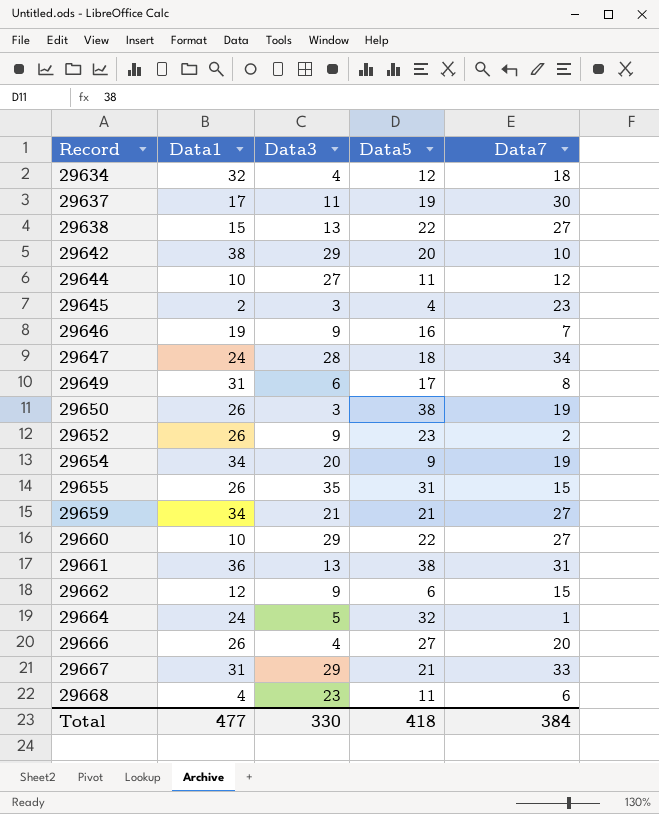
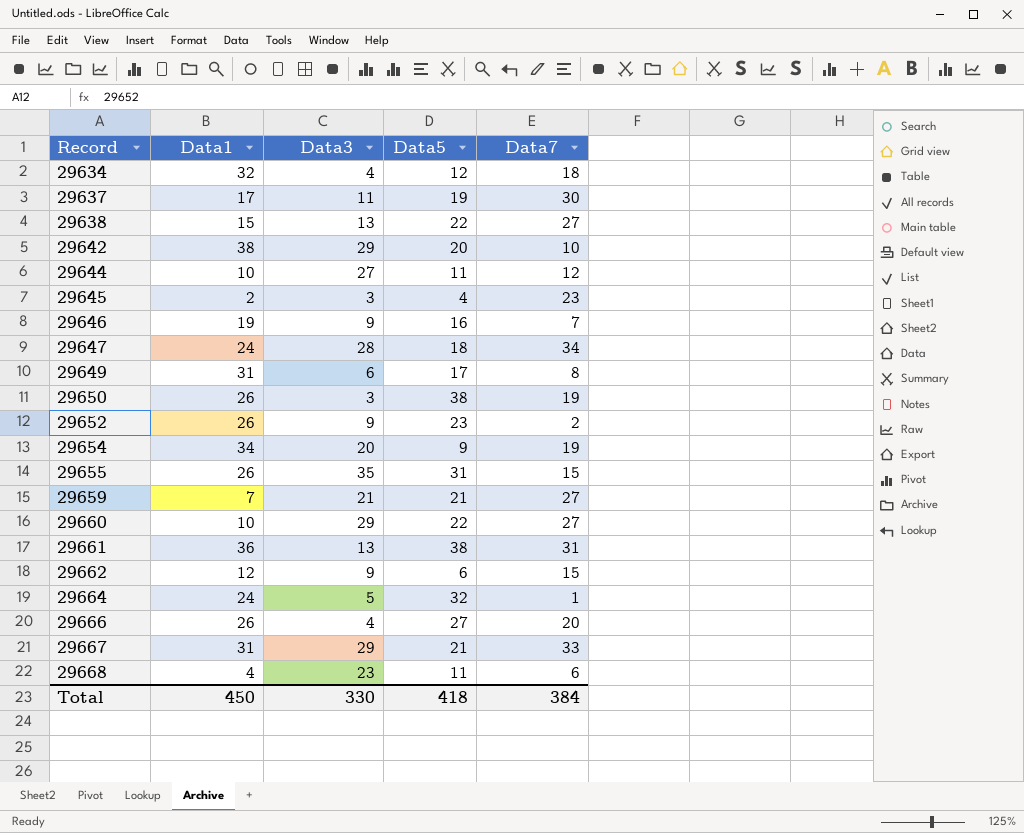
29659 | Data1: 34 -> 7
Total | Data1: 477 -> 450

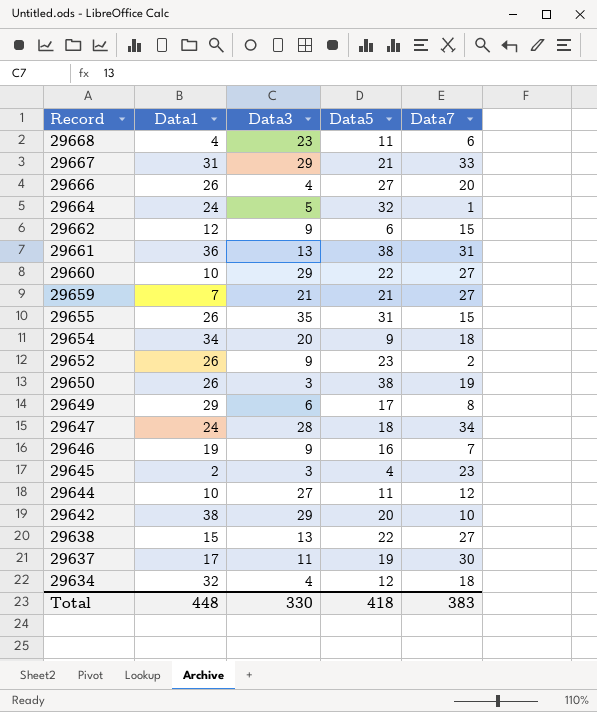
row order: Record ascending -> Record descending
29654 | Data7: 19 -> 18
29649 | Data1: 31 -> 29
Total | Data1: 450 -> 448
Total | Data7: 384 -> 383

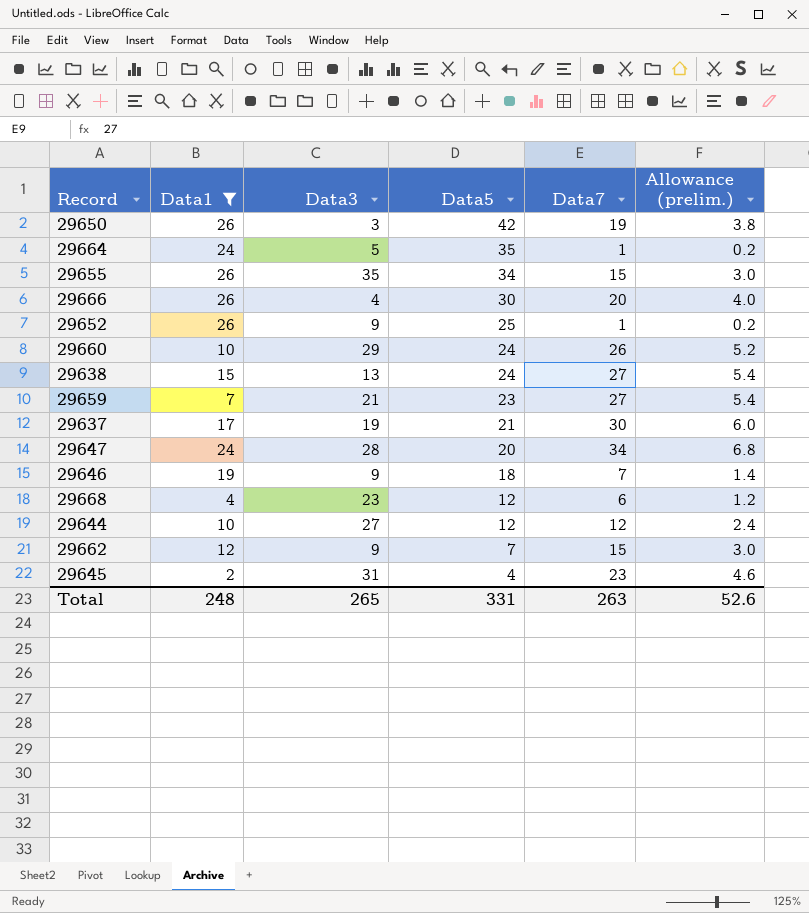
filter: none -> Data1 <= 26
row order: Record descending -> Data5 descending
column Allowance (prelim.) | formula: none -> [Data7] * 0.2
29650 | Data5: 38 -> 42
29664 | Data5: 32 -> 35
29655 | Data5: 31 -> 34
29666 | Data5: 27 -> 30
29652 | Data5: 23 -> 25
29652 | Data7: 2 -> 1
29660 | Data5: 22 -> 24
29660 | Data7: 27 -> 26
29638 | Data5: 22 -> 24
29659 | Data5: 21 -> 23
29637 | Data3: 11 -> 19
29637 | Data5: 19 -> 21
29647 | Data5: 18 -> 20
29646 | Data5: 16 -> 18
29668 | Data5: 11 -> 12
29644 | Data5: 11 -> 12
29662 | Data5: 6 -> 7
29645 | Data3: 3 -> 31
Total | Data1: 448 -> 248
Total | Data3: 330 -> 265
Total | Data5: 418 -> 331
Total | Data7: 383 -> 263

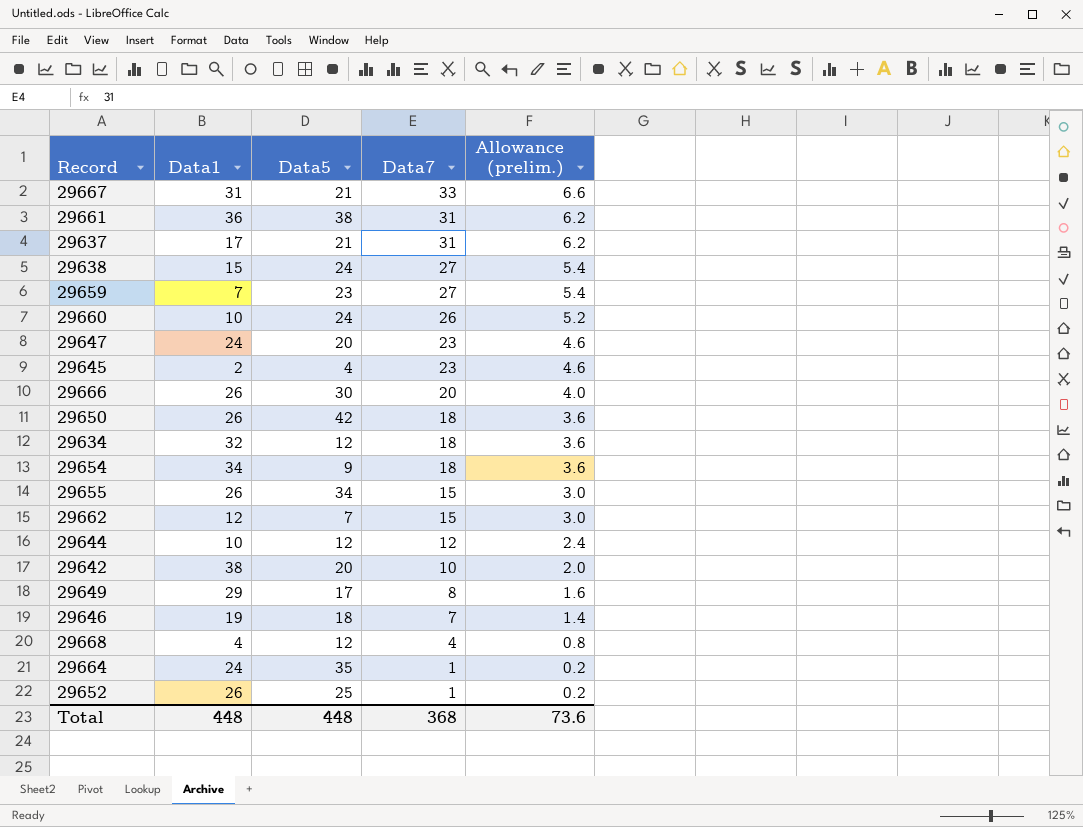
filter: Data1 <= 26 -> none
row order: Data5 descending -> Data7 descending
column Data3 | position: 3 -> none
29637 | Data7: 30 -> 31
29637 | Allowance (prelim.): 6.0 -> 6.2
29647 | Data7: 34 -> 23
29647 | Allowance (prelim.): 6.8 -> 4.6
29650 | Data7: 19 -> 18
29650 | Allowance (prelim.): 3.8 -> 3.6
29668 | Data7: 6 -> 4
29668 | Allowance (prelim.): 1.2 -> 0.8
Total | Data1: 248 -> 448
Total | Data5: 331 -> 448
Total | Data7: 263 -> 368
Total | Allowance (prelim.): 52.6 -> 73.6

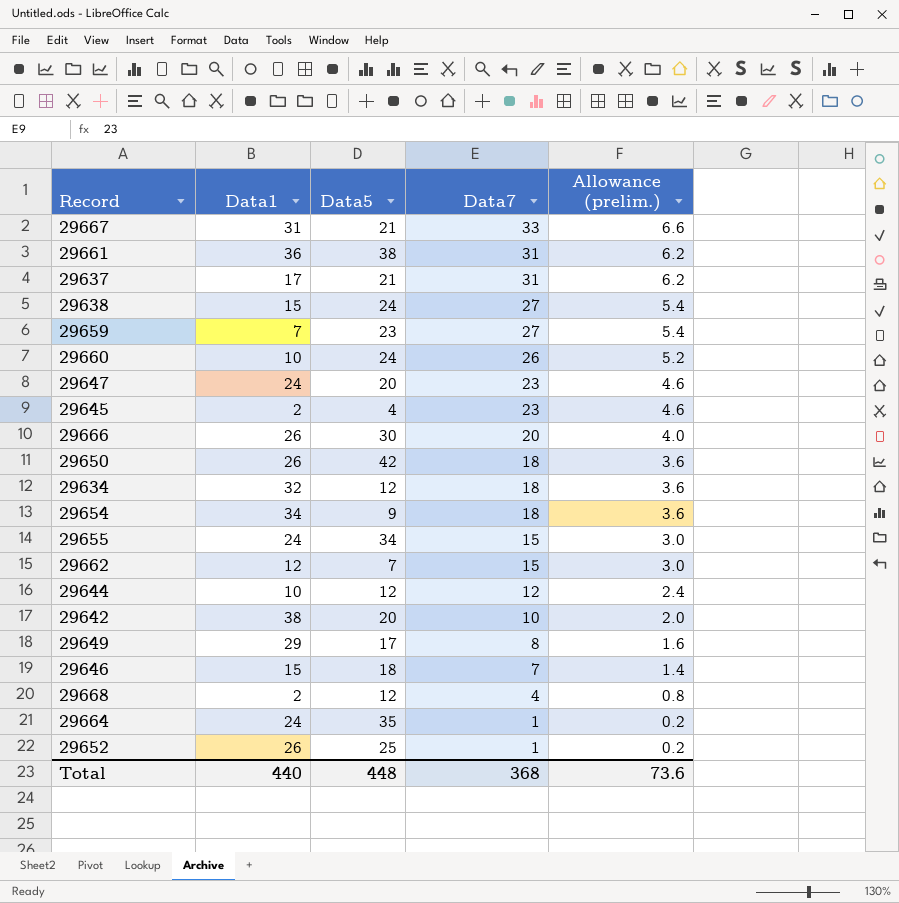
29655 | Data1: 26 -> 24
29646 | Data1: 19 -> 15
29668 | Data1: 4 -> 2
Total | Data1: 448 -> 440

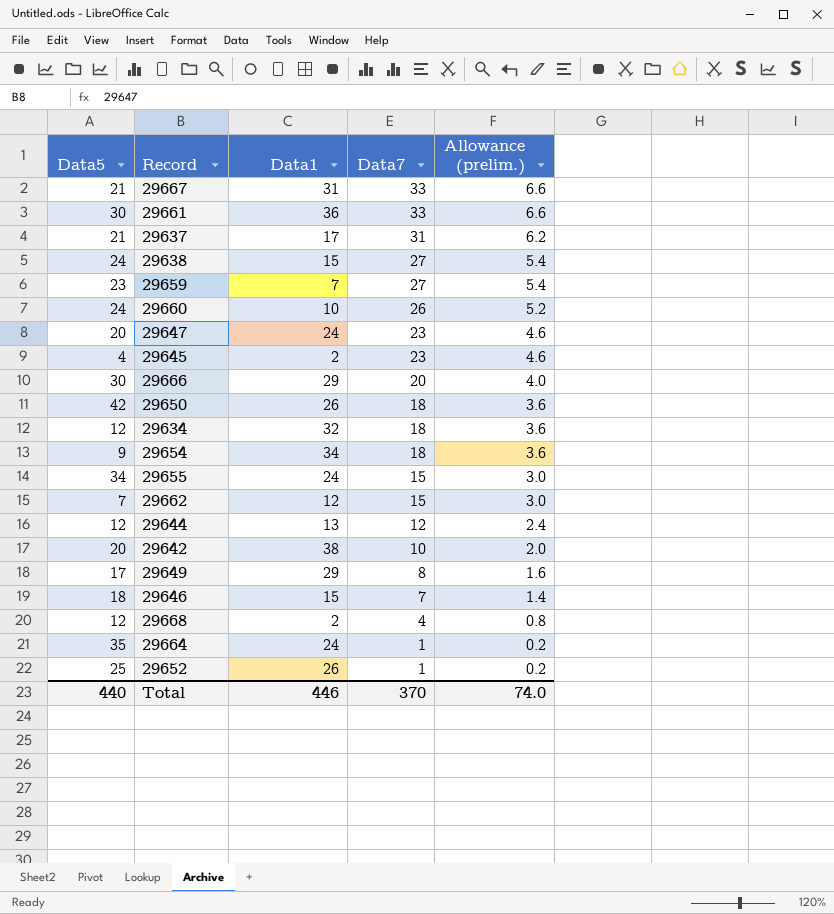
column Data5 | position: 3 -> 1
29661 | Data5: 38 -> 30
29661 | Data7: 31 -> 33
29661 | Allowance (prelim.): 6.2 -> 6.6
29666 | Data1: 26 -> 29
29644 | Data1: 10 -> 13
Total | Data5: 448 -> 440
Total | Data1: 440 -> 446
Total | Data7: 368 -> 370
Total | Allowance (prelim.): 73.6 -> 74.0

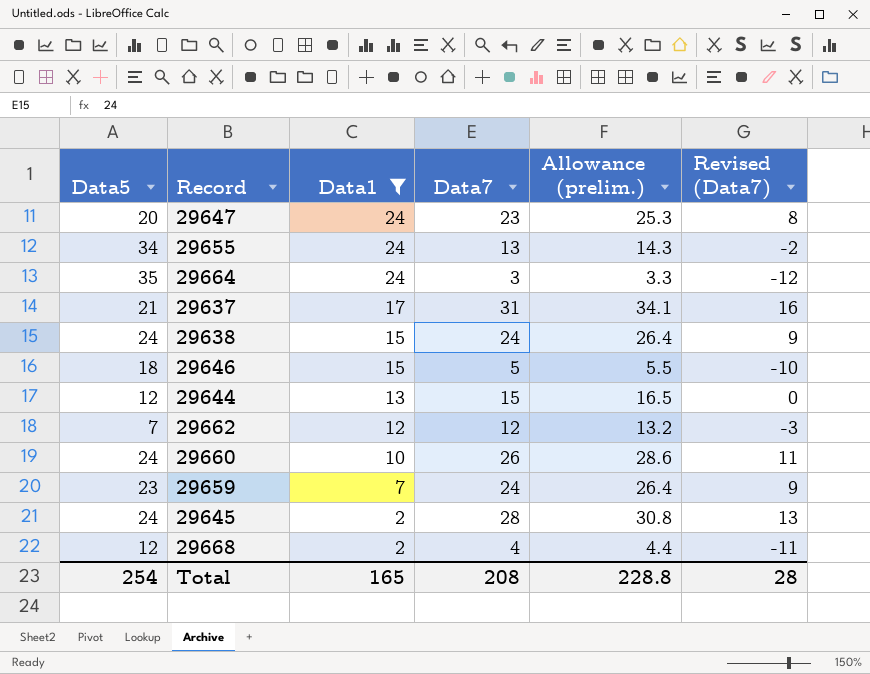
filter: none -> Data1 <= 24
row order: Data7 descending -> Data1 descending
column Allowance (prelim.) | formula: [Data7] * 0.2 -> [Data7] * 1.1
column Revised (Data7) | formula: none -> [Data7] - 15
29655 | Data7: 15 -> 13
29664 | Data7: 1 -> 3
29638 | Data7: 27 -> 24
29646 | Data7: 7 -> 5
29644 | Data7: 12 -> 15
29662 | Data7: 15 -> 12
29659 | Data7: 27 -> 24
29645 | Data5: 4 -> 24
29645 | Data7: 23 -> 28
Total | Data5: 440 -> 254
Total | Data1: 446 -> 165
Total | Data7: 370 -> 208
Total | Allowance (prelim.): 74.0 -> 228.8

